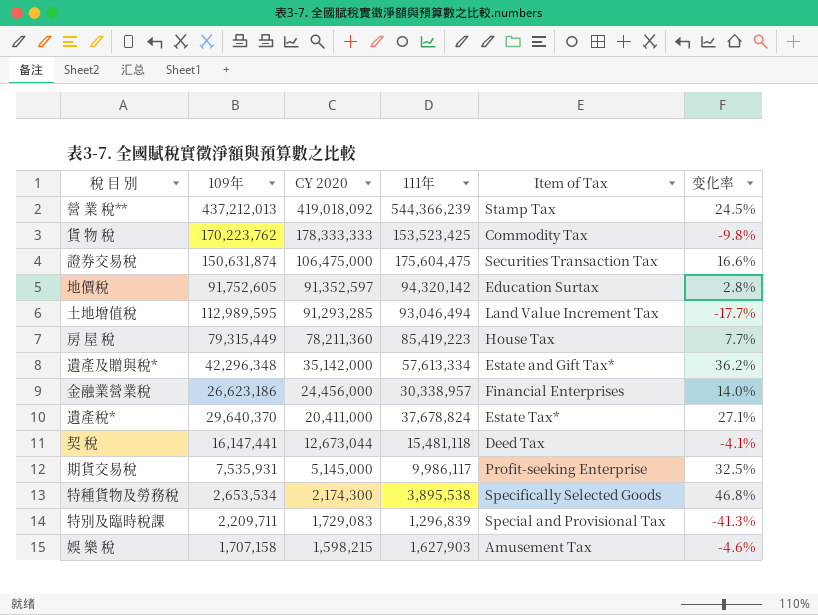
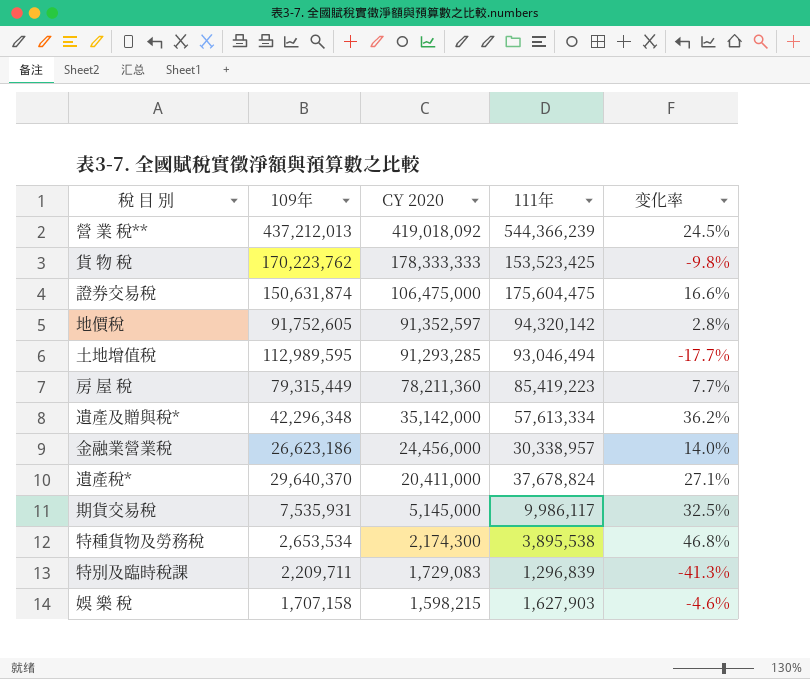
column Item of Tax | position: 5 -> none
row 契 稅: 16,147,441 | 12,673,044 | 15,481,118 | Deed Tax | -4.1% -> none

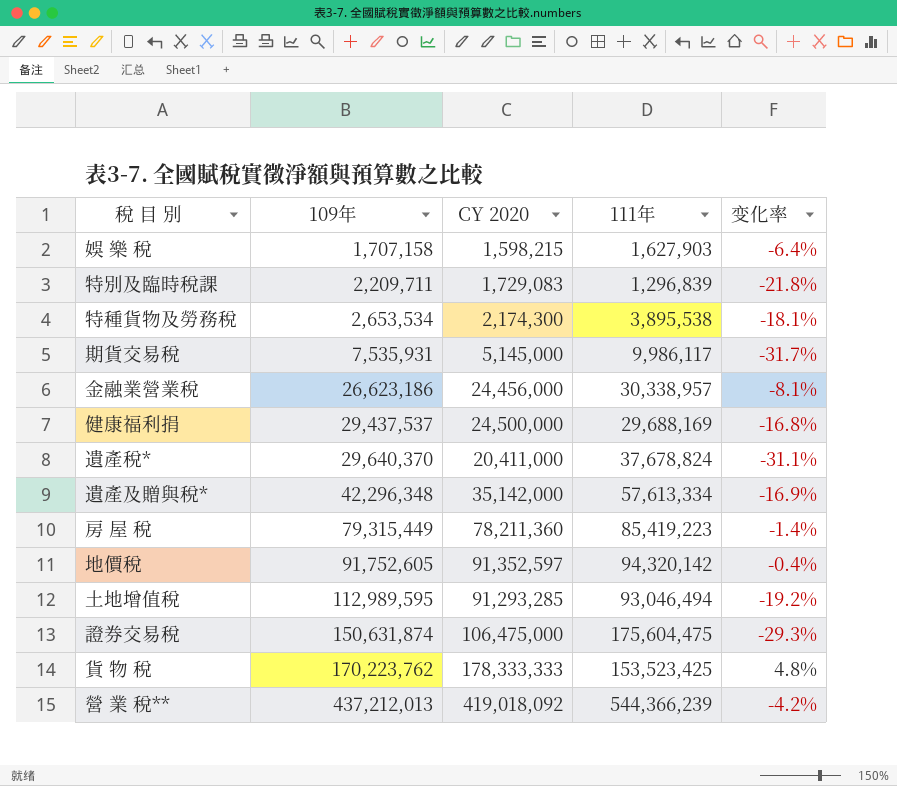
row order: CY 2020 descending -> 109年 ascending
column 变化率 | formula: ([111年] - [109年]) / [109年] -> ([CY 2020] - [109年]) / [109年]
row 健康福利捐: none -> 29,437,537 | 24,500,000 | 29,688,169 | -16.8%

